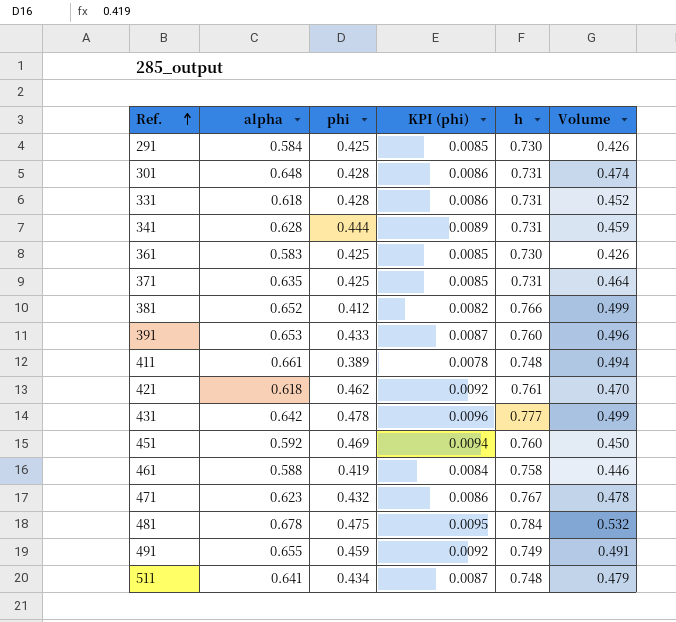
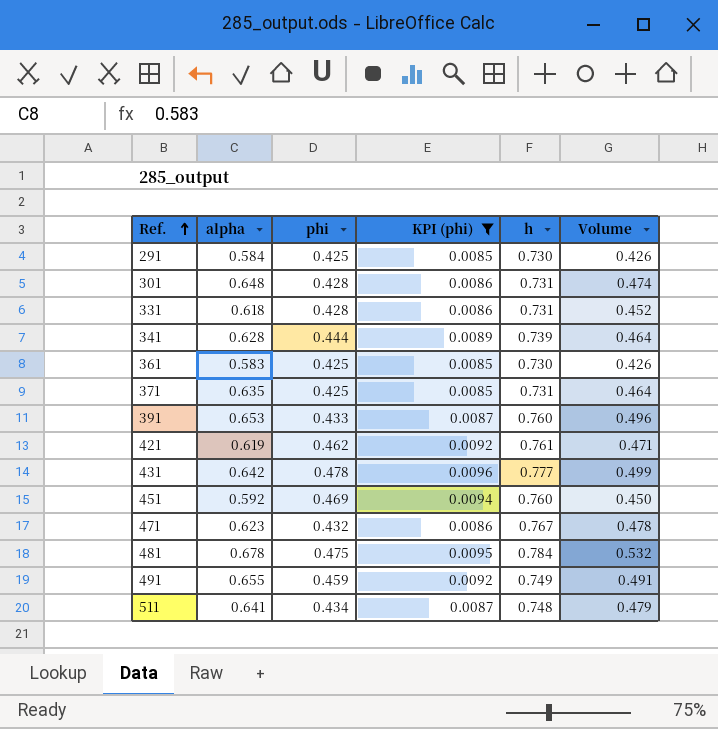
filter: none -> KPI (phi) >= 0.0085
341 | h: 0.731 -> 0.739
341 | Volume: 0.459 -> 0.464
421 | alpha: 0.618 -> 0.619
421 | Volume: 0.470 -> 0.471

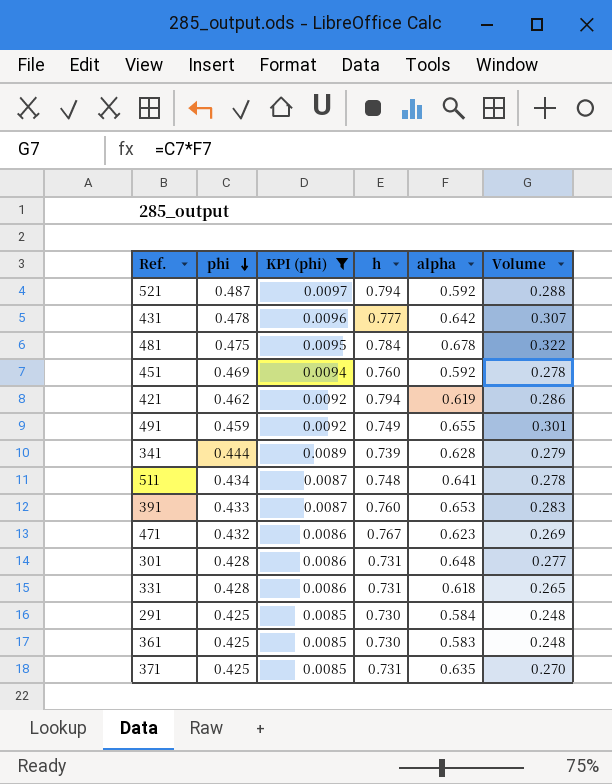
row order: Ref. ascending -> phi descending
column alpha | position: 2 -> 5
column Volume | formula: [alpha] * [h] -> [phi] * [alpha]
row 521: none -> 0.487 | 0.0097 | 0.794 | 0.592 | 0.288
421 | h: 0.761 -> 0.794

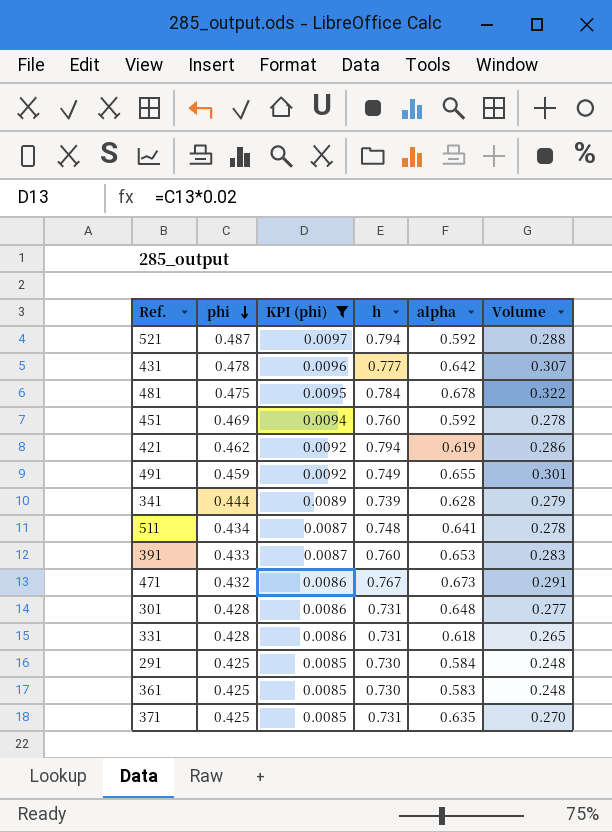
471 | alpha: 0.623 -> 0.673
471 | Volume: 0.269 -> 0.291

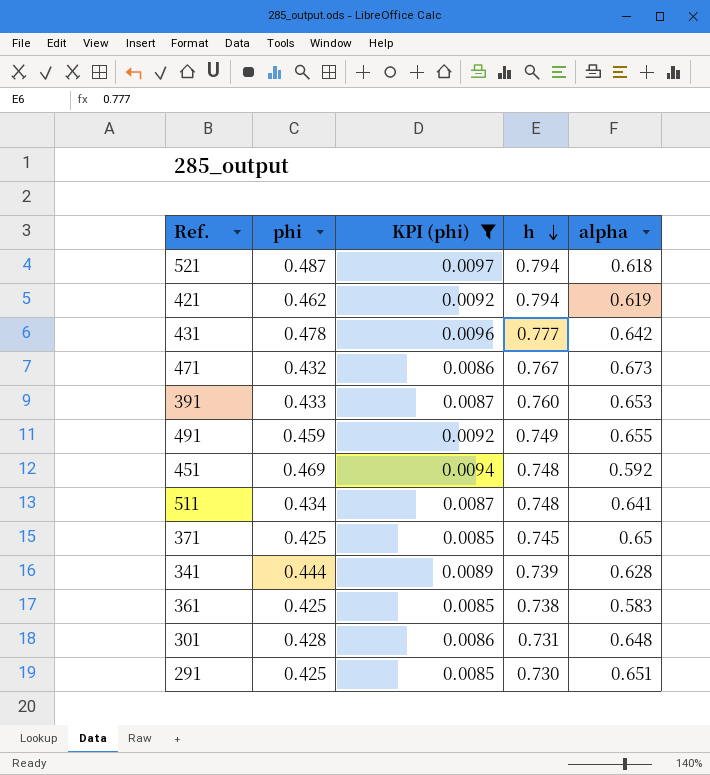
row order: phi descending -> h descending
column Volume | formula: [phi] * [alpha] -> none
row 481: 0.475 | 0.0095 | 0.784 | 0.678 | 0.322 -> none
row 331: 0.428 | 0.0086 | 0.731 | 0.618 | 0.265 -> none
521 | alpha: 0.592 -> 0.618
451 | h: 0.760 -> 0.748
371 | h: 0.731 -> 0.745
371 | alpha: 0.635 -> 0.65
361 | h: 0.730 -> 0.738
291 | alpha: 0.584 -> 0.651

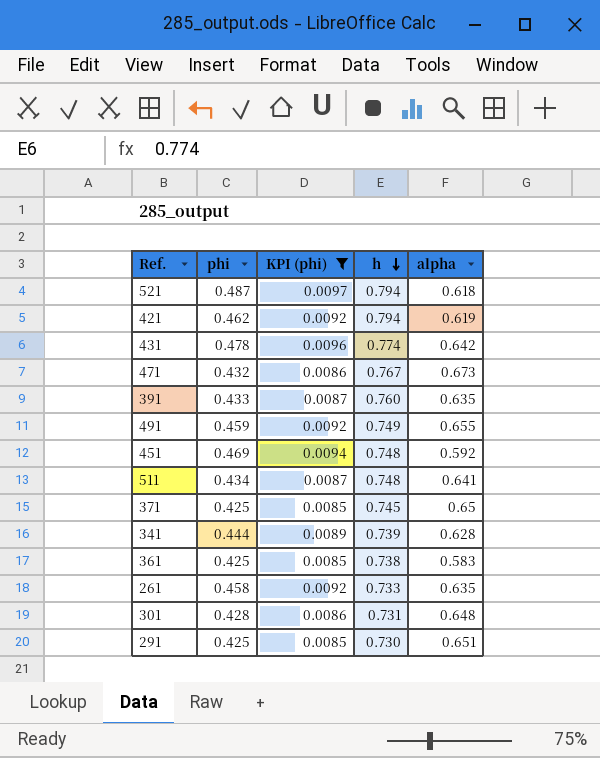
431 | h: 0.777 -> 0.774
391 | alpha: 0.653 -> 0.635
row 261: none -> 0.458 | 0.0092 | 0.733 | 0.635

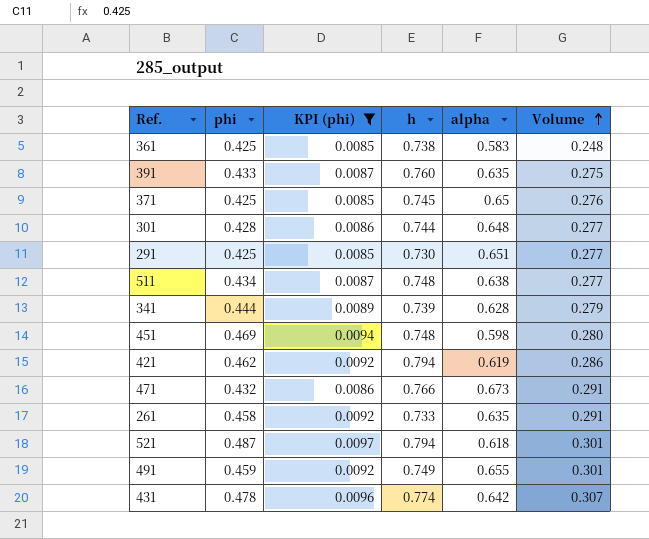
row order: h descending -> Volume ascending
column Volume | formula: none -> [phi] * [alpha]
301 | h: 0.731 -> 0.744
511 | alpha: 0.641 -> 0.638
451 | alpha: 0.592 -> 0.598
471 | h: 0.767 -> 0.766

